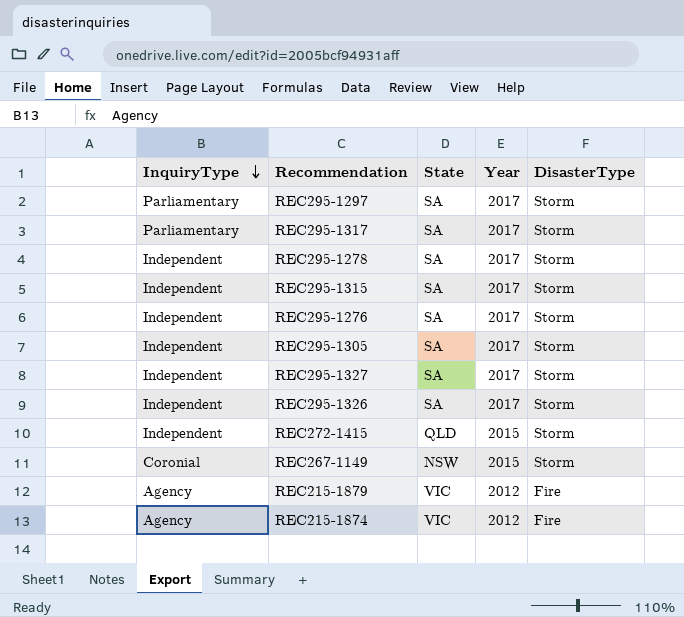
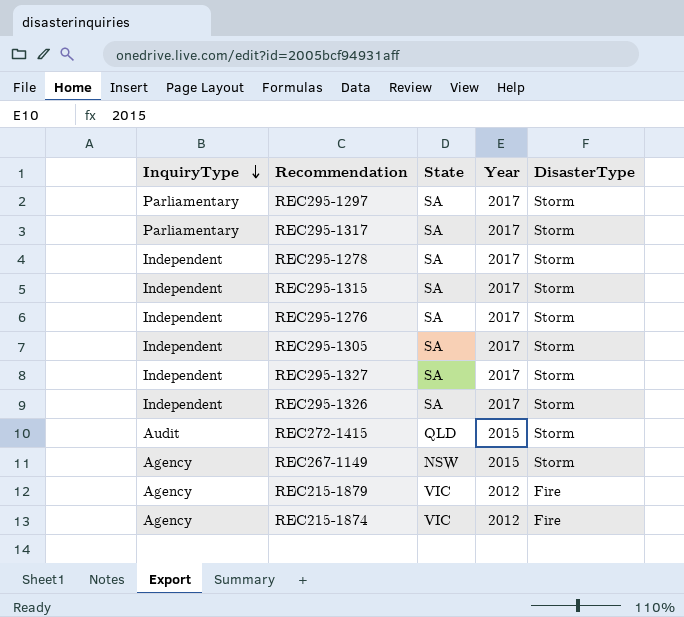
REC272-1415 | InquiryType: Independent -> Audit
REC267-1149 | InquiryType: Coronial -> Agency

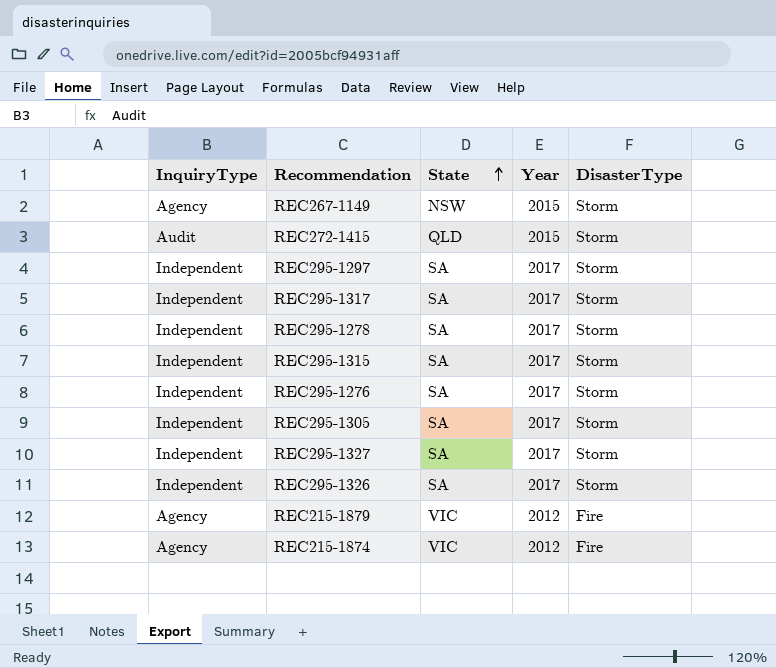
row order: InquiryType descending -> State ascending
REC295-1297 | InquiryType: Parliamentary -> Independent
REC295-1317 | InquiryType: Parliamentary -> Independent

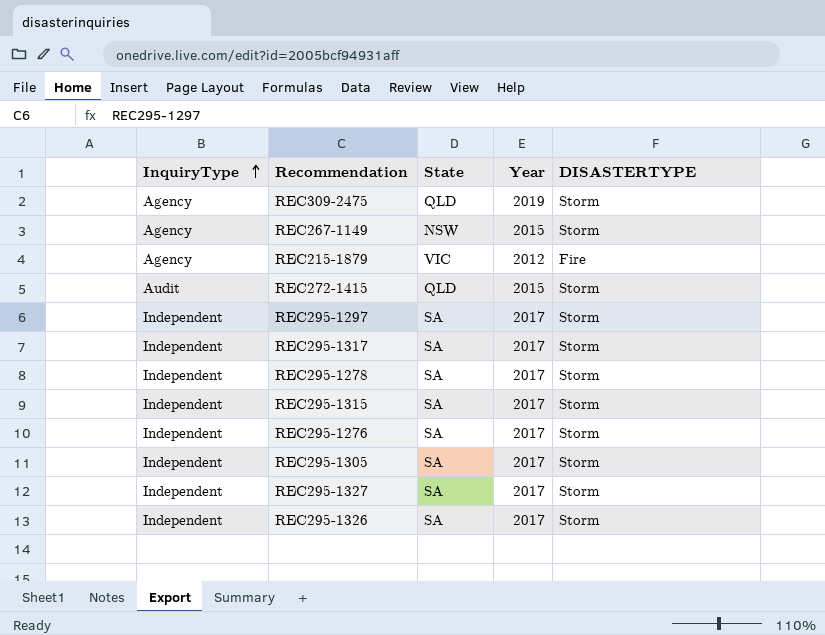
row order: State ascending -> InquiryType ascending
column name: DisasterType -> DISASTERTYPE
row REC215-1874: Agency | VIC | 2012 | Fire -> none
row REC309-2475: none -> Agency | QLD | 2019 | Storm

